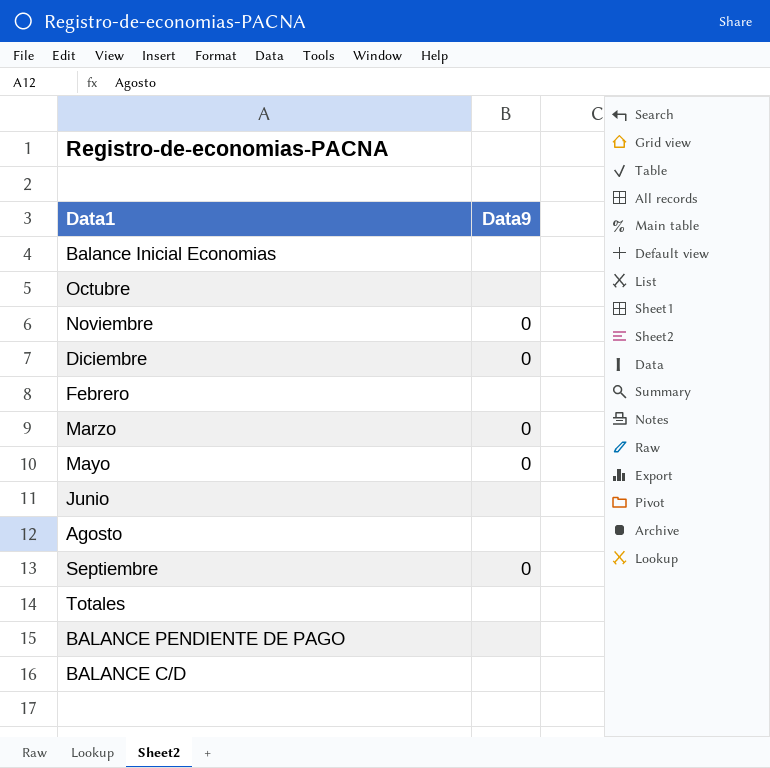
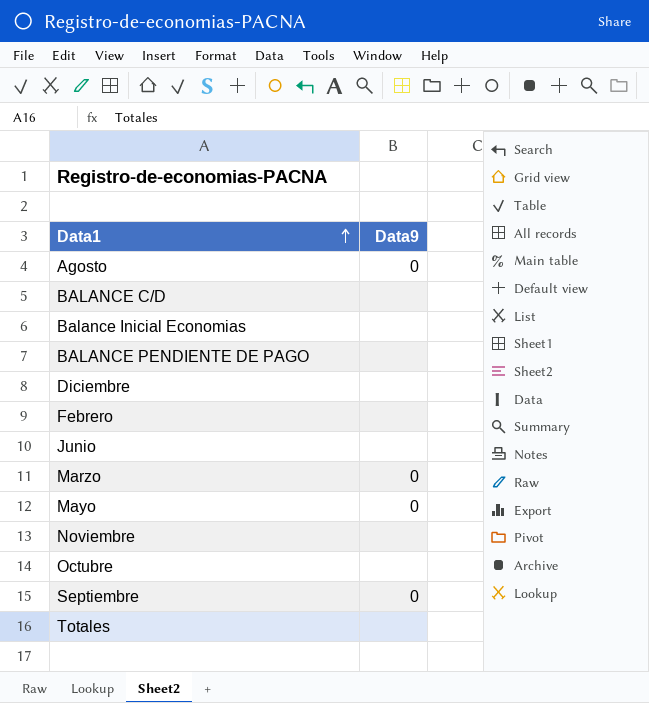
row order: none -> Data1 ascending
Agosto | Data9: none -> 0
Diciembre | Data9: 0 -> none
Noviembre | Data9: 0 -> none

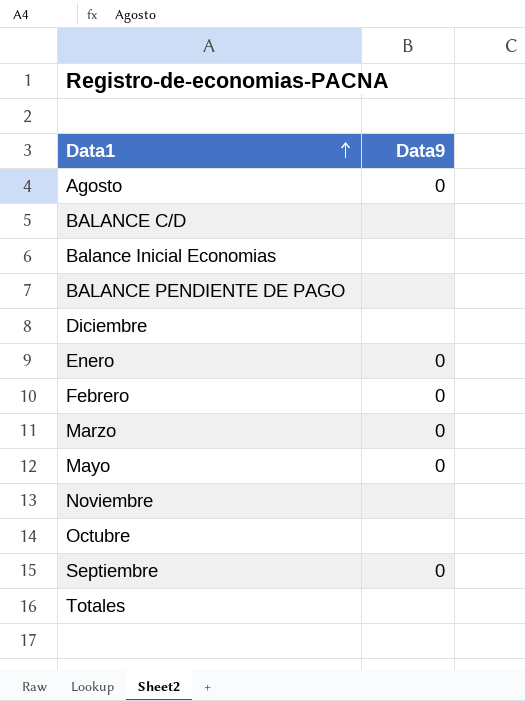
row Junio: none -> none
row Enero: none -> 0
Febrero | Data9: none -> 0

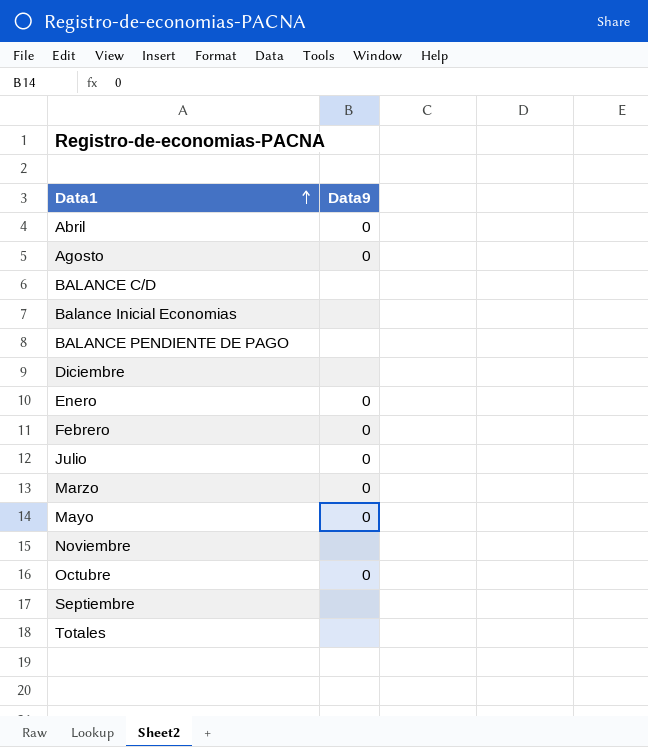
row Abril: none -> 0
row Julio: none -> 0
Octubre | Data9: none -> 0
Septiembre | Data9: 0 -> none

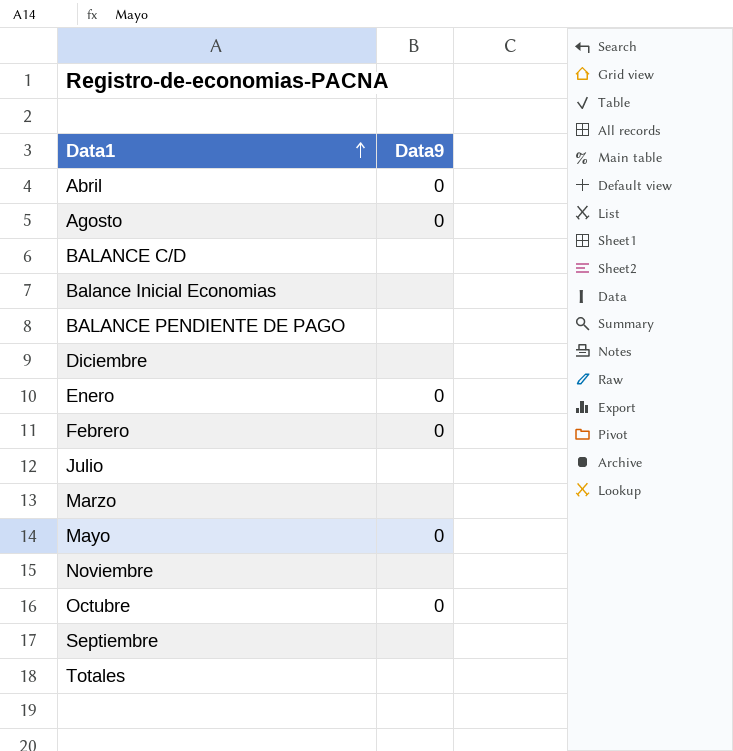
Julio | Data9: 0 -> none
Marzo | Data9: 0 -> none

